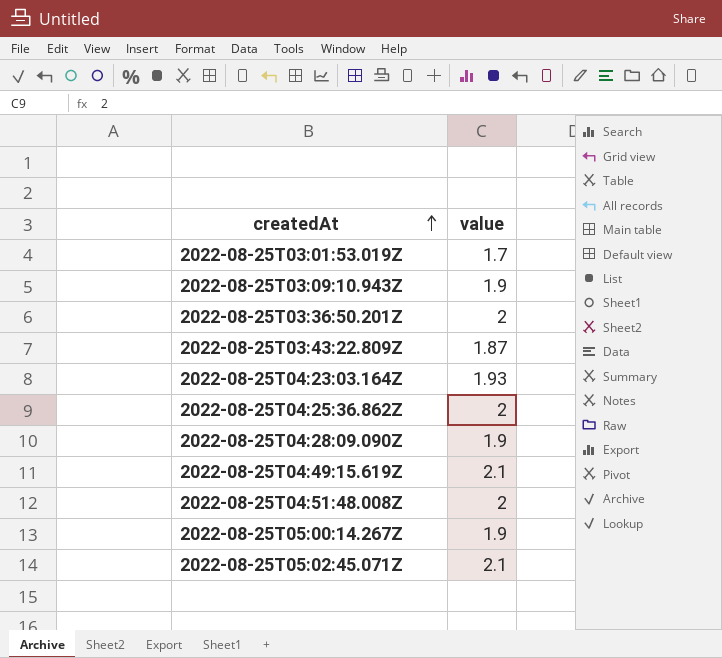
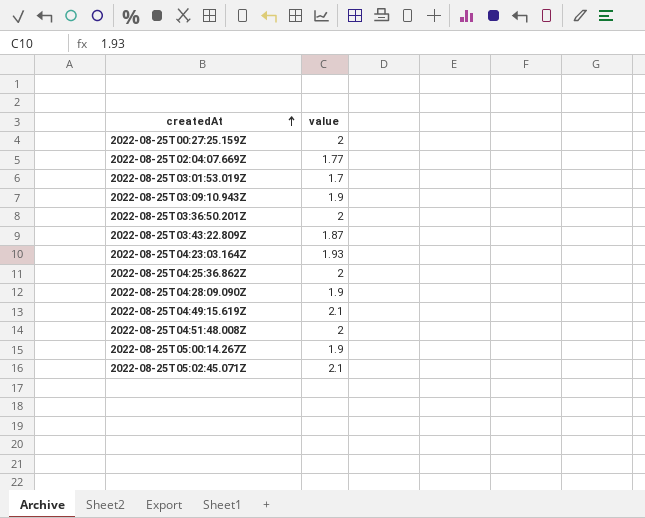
row 2022-08-25T00:27:25.159Z: none -> 2
row 2022-08-25T02:04:07.669Z: none -> 1.77

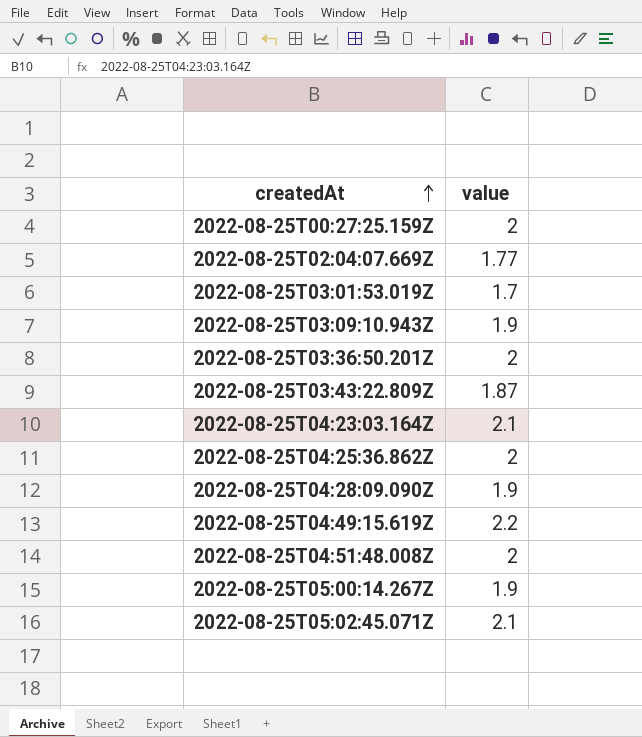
2022-08-25T04:23:03.164Z | value: 1.93 -> 2.1
2022-08-25T04:49:15.619Z | value: 2.1 -> 2.2

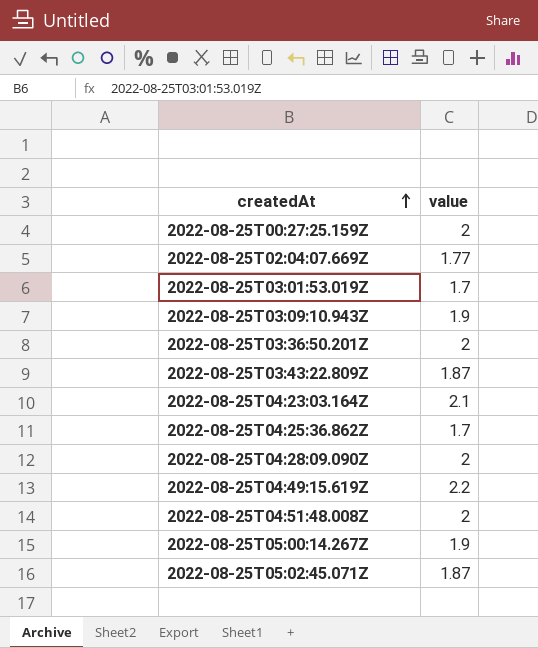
2022-08-25T04:25:36.862Z | value: 2 -> 1.7
2022-08-25T04:28:09.090Z | value: 1.9 -> 2
2022-08-25T05:02:45.071Z | value: 2.1 -> 1.87

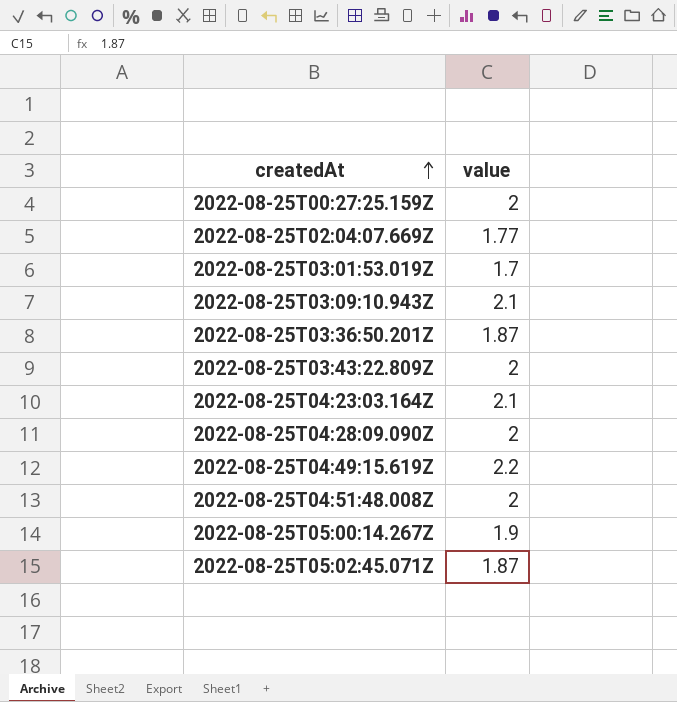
row 2022-08-25T04:25:36.862Z: 1.7 -> none
2022-08-25T03:09:10.943Z | value: 1.9 -> 2.1
2022-08-25T03:36:50.201Z | value: 2 -> 1.87
2022-08-25T03:43:22.809Z | value: 1.87 -> 2

